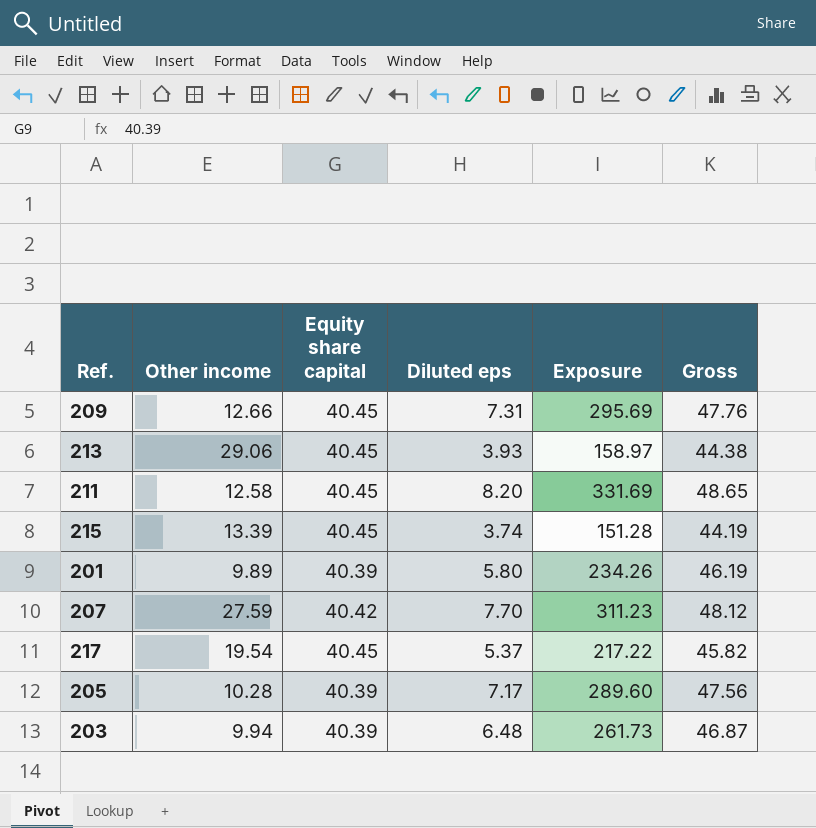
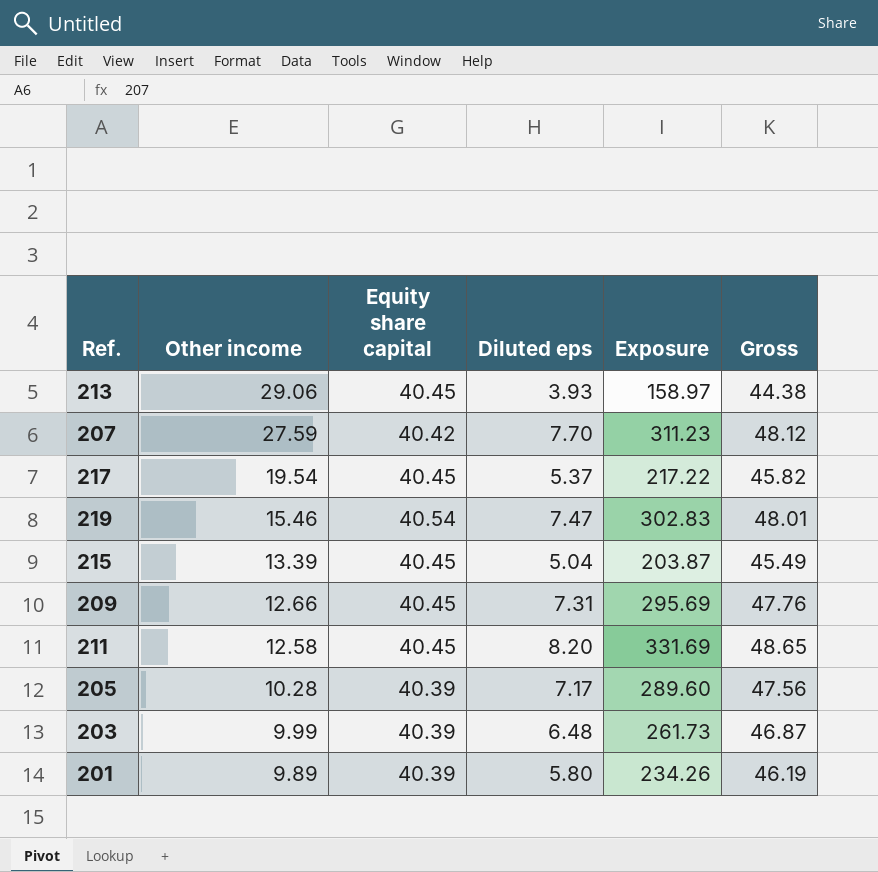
row order: none -> Other income descending
row 219: none -> 15.46 | 40.54 | 7.47 | 302.83 | 48.01
215 | Diluted eps: 3.74 -> 5.04
215 | Exposure: 151.28 -> 203.87
215 | Gross: 44.19 -> 45.49
203 | Other income: 9.94 -> 9.99

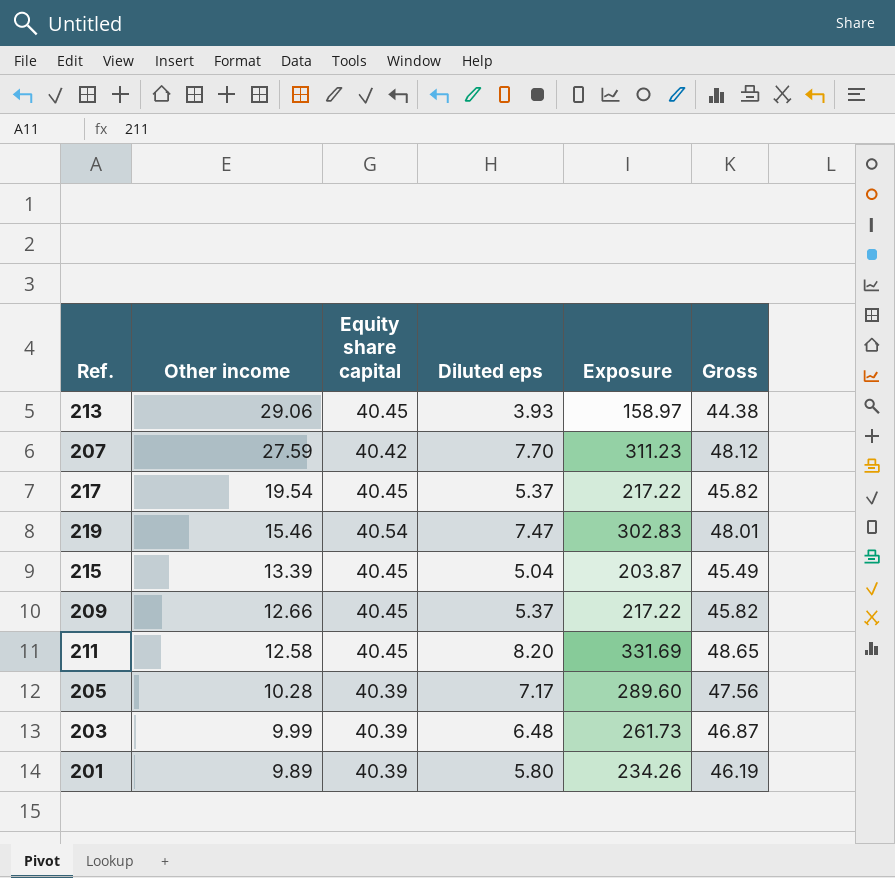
209 | Diluted eps: 7.31 -> 5.37
209 | Exposure: 295.69 -> 217.22
209 | Gross: 47.76 -> 45.82

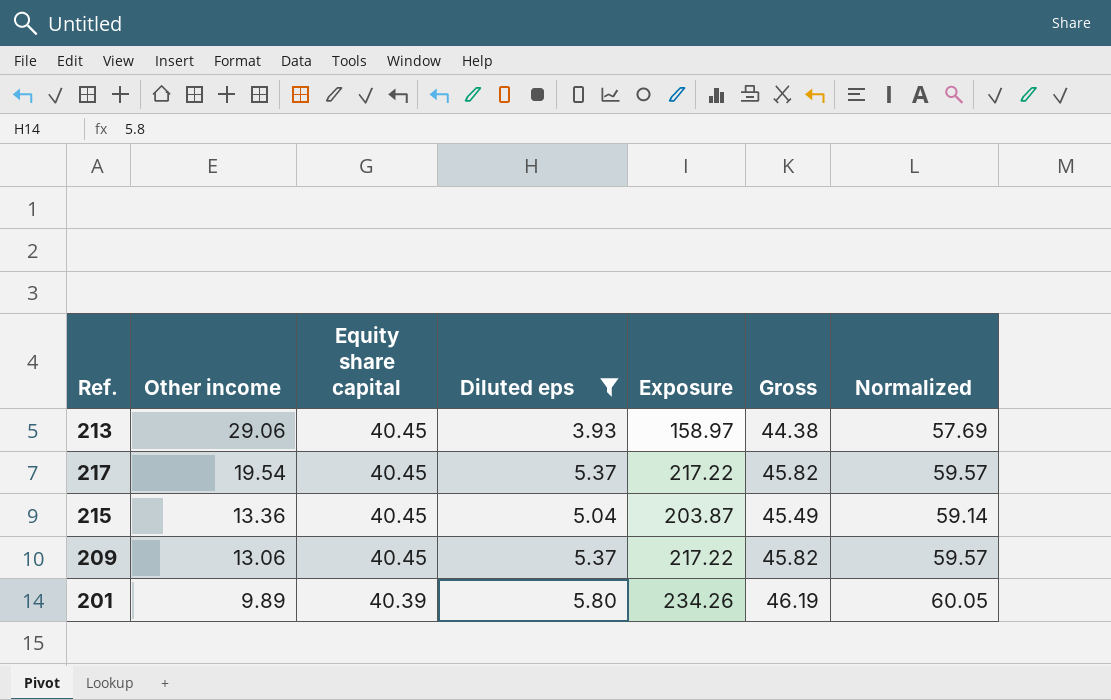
filter: none -> Diluted eps <= 5.80
column Normalized | formula: none -> [Gross] * 1.3
215 | Other income: 13.39 -> 13.36
209 | Other income: 12.66 -> 13.06

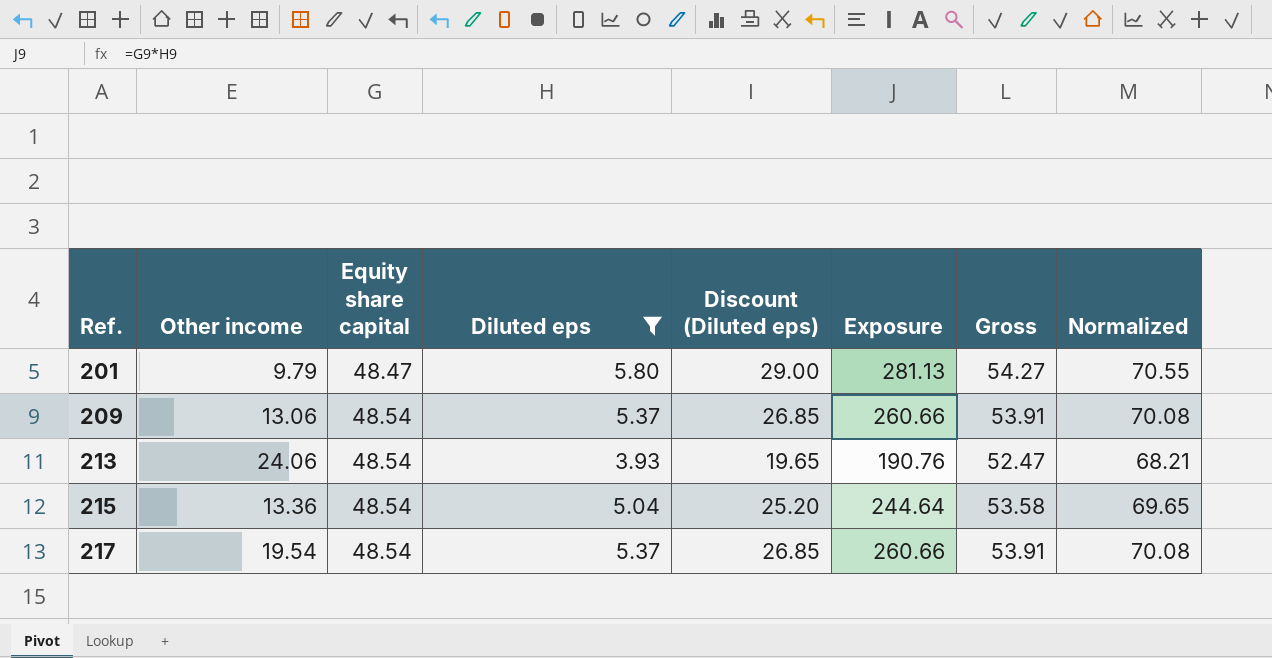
row order: Other income descending -> Ref. ascending
column Discount (Diluted eps) | formula: none -> [Diluted eps] * 5
201 | Other income: 9.89 -> 9.79
201 | Equity share capital: 40.39 -> 48.47
201 | Exposure: 234.26 -> 281.13
201 | Gross: 46.19 -> 54.27
201 | Normalized: 60.05 -> 70.55
209 | Equity share capital: 40.45 -> 48.54
209 | Exposure: 217.22 -> 260.66
209 | Gross: 45.82 -> 53.91
209 | Normalized: 59.57 -> 70.08
213 | Other income: 29.06 -> 24.06
213 | Equity share capital: 40.45 -> 48.54
213 | Exposure: 158.97 -> 190.76
213 | Gross: 44.38 -> 52.47
213 | Normalized: 57.69 -> 68.21
215 | Equity share capital: 40.45 -> 48.54
215 | Exposure: 203.87 -> 244.64
215 | Gross: 45.49 -> 53.58
215 | Normalized: 59.14 -> 69.65
217 | Equity share capital: 40.45 -> 48.54
217 | Exposure: 217.22 -> 260.66
217 | Gross: 45.82 -> 53.91
217 | Normalized: 59.57 -> 70.08

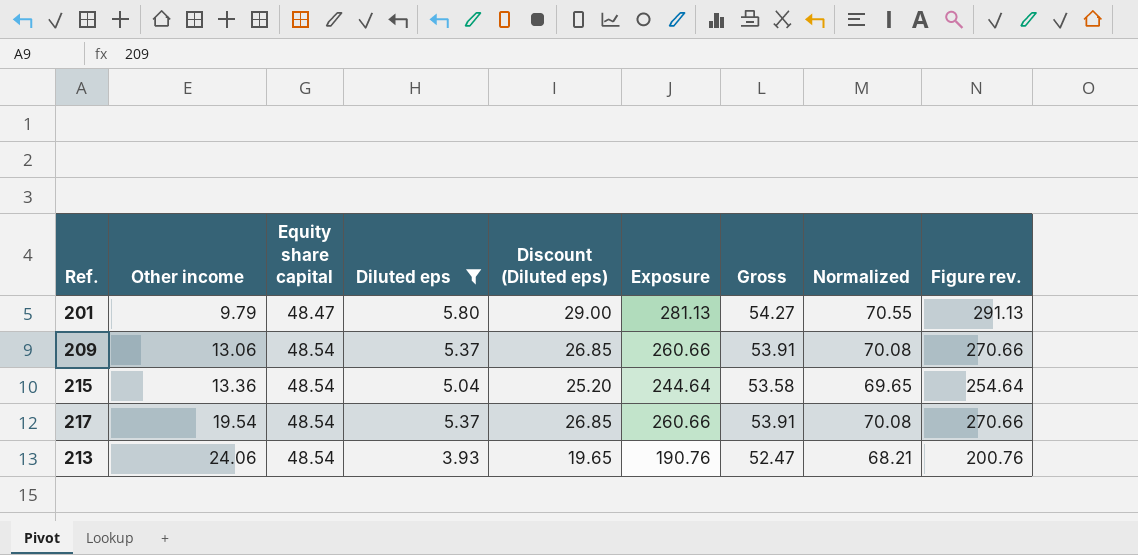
row order: Ref. ascending -> Other income ascending
column Figure rev. | formula: none -> [Exposure] + 10

